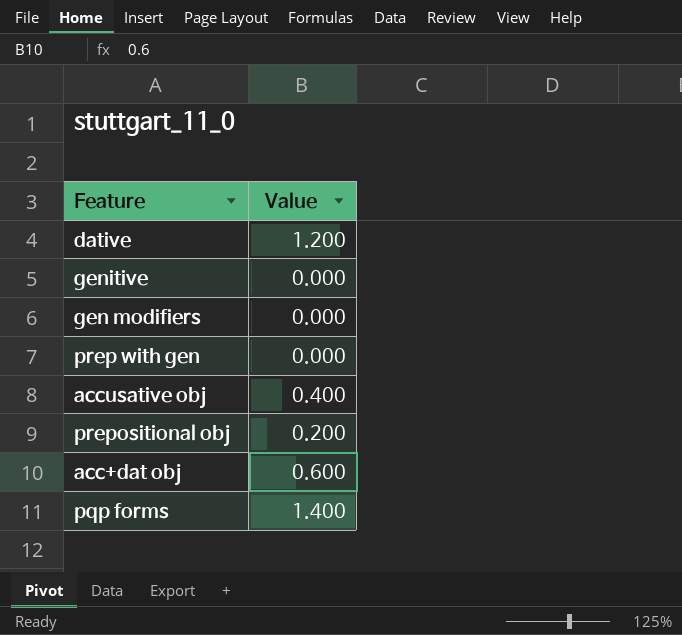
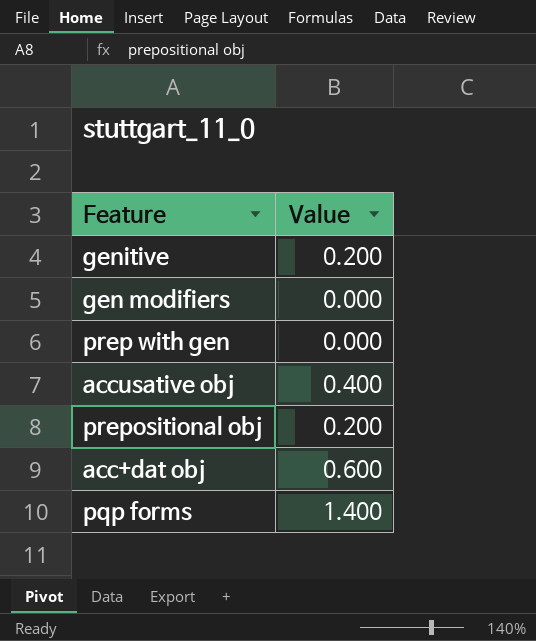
row dative: 1.200 -> none
genitive | Value: 0.000 -> 0.200

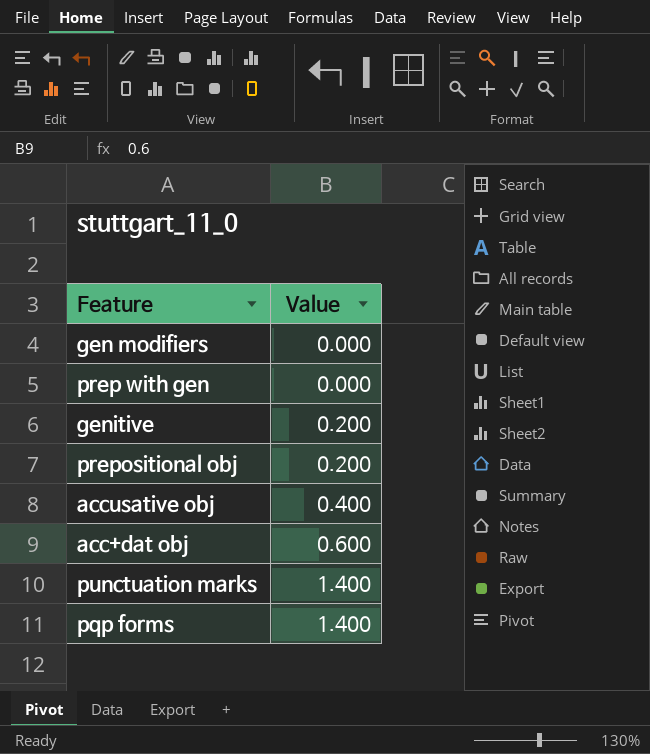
row order: none -> Value ascending
row punctuation marks: none -> 1.400

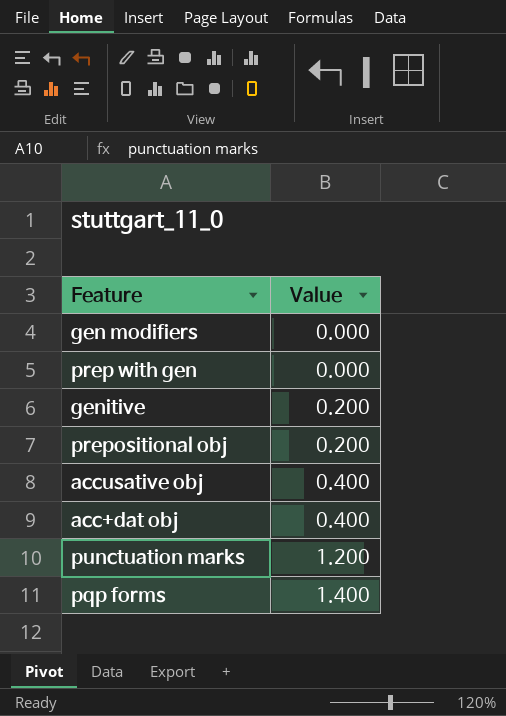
acc+dat obj | Value: 0.600 -> 0.400
punctuation marks | Value: 1.400 -> 1.200

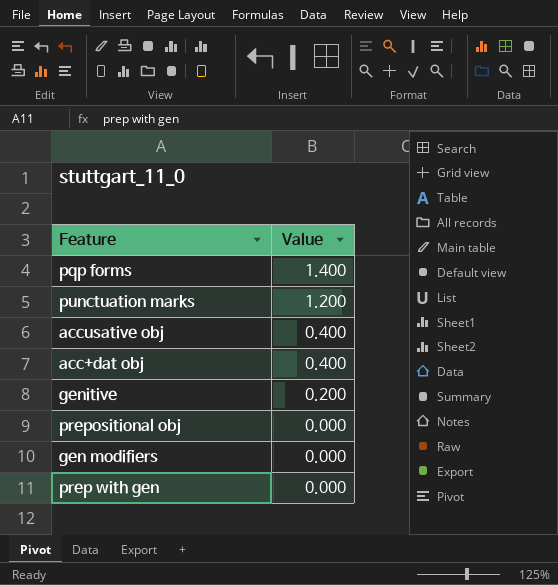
row order: Value ascending -> Value descending
prepositional obj | Value: 0.200 -> 0.000

